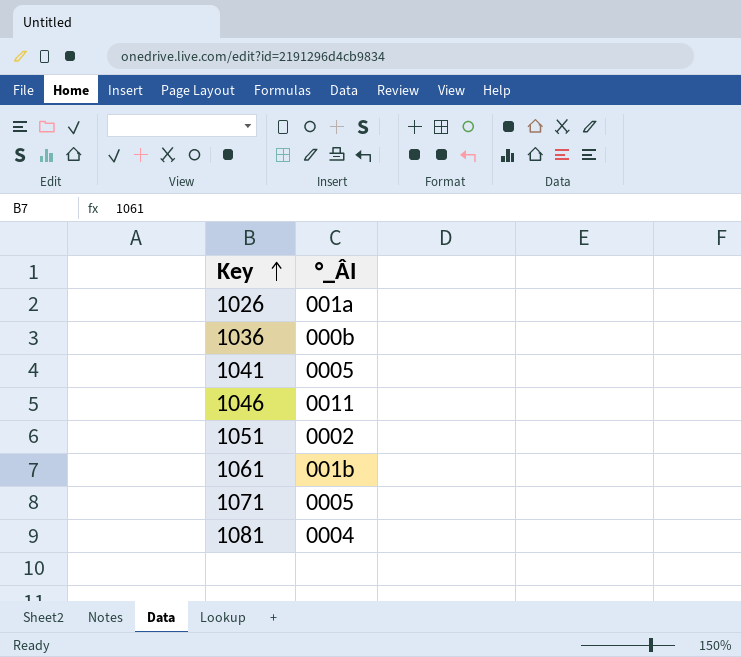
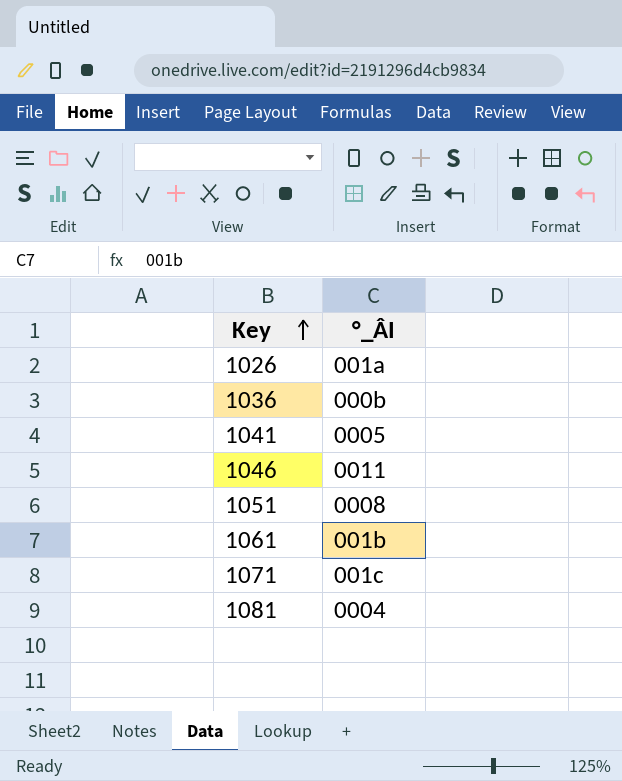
1051 | °_ÂI: 0002 -> 0008
1071 | °_ÂI: 0005 -> 001c

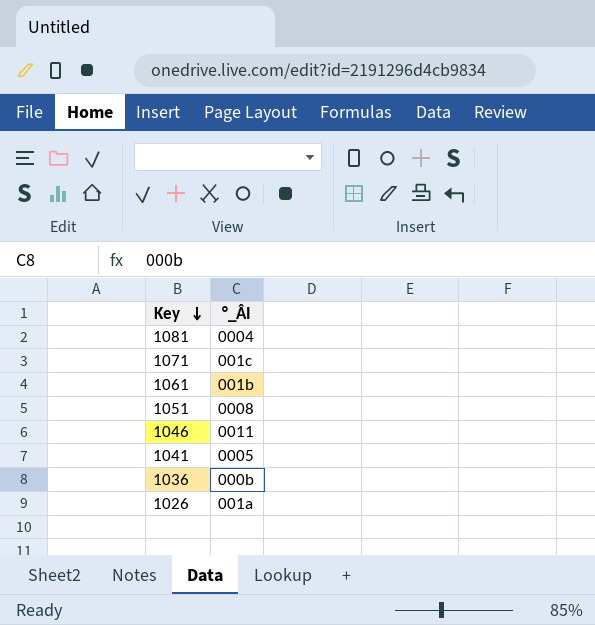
row order: Key ascending -> Key descending

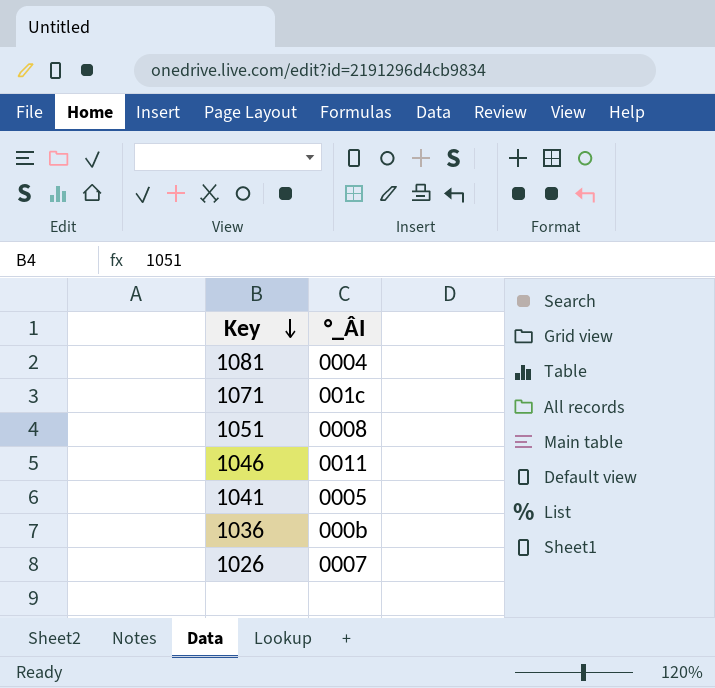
row 1061: 001b -> none
1026 | °_ÂI: 001a -> 0007

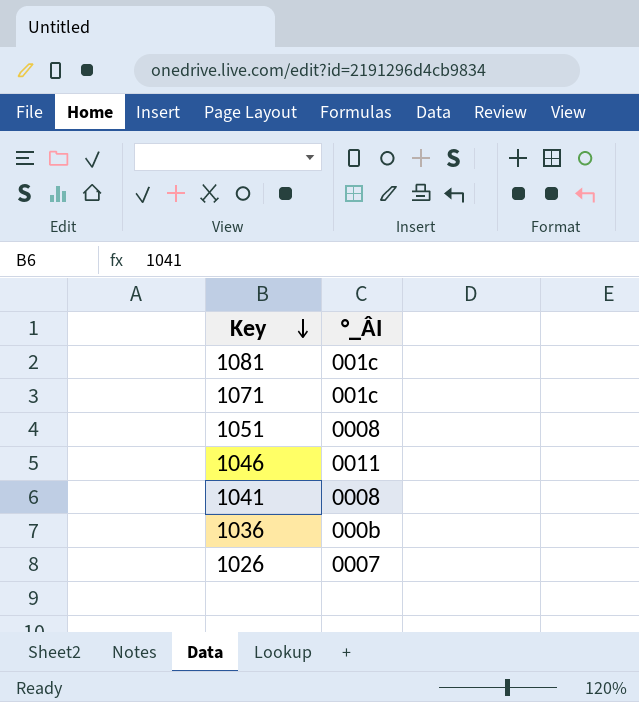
1081 | °_ÂI: 0004 -> 001c
1041 | °_ÂI: 0005 -> 0008

